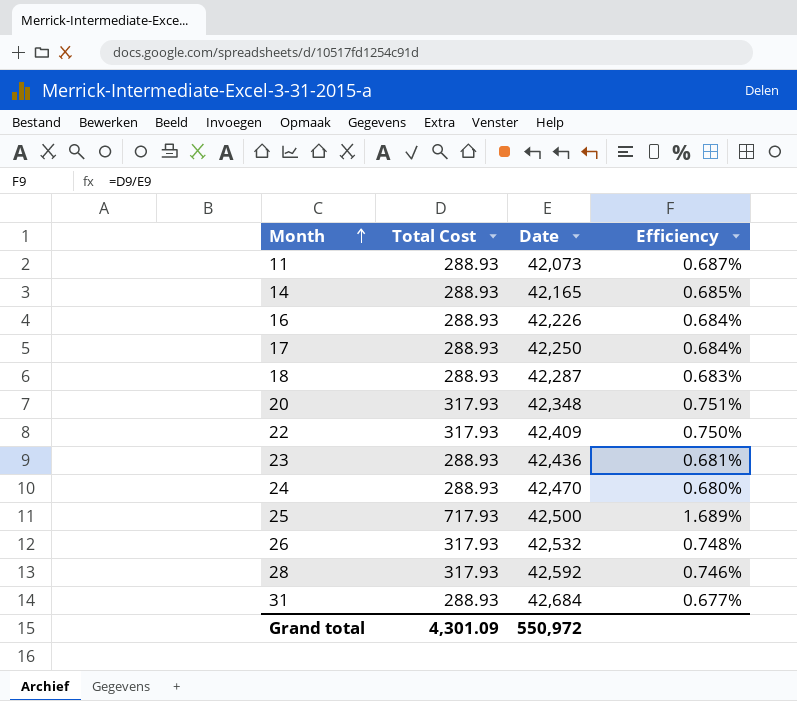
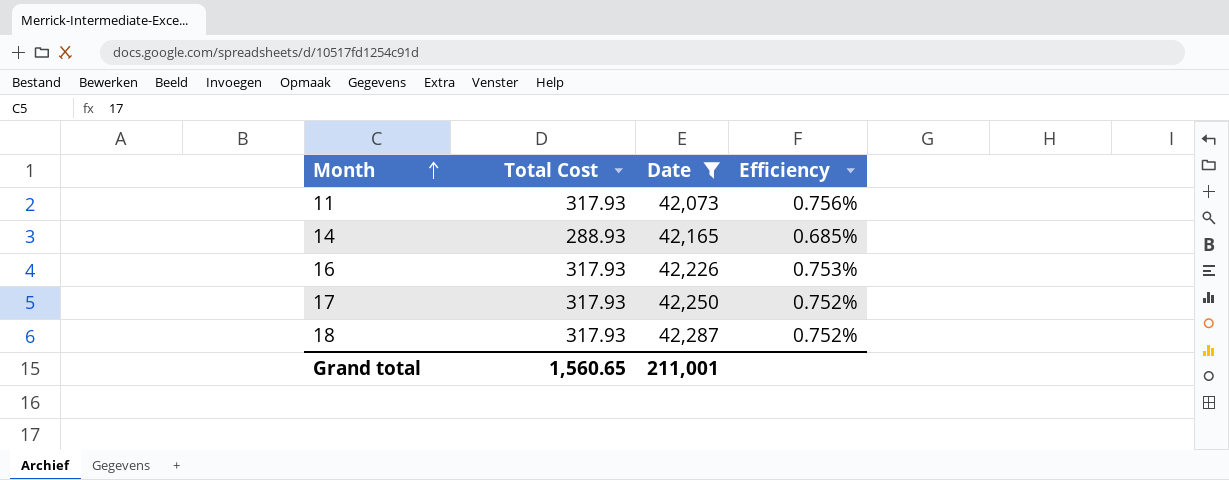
filter: none -> Date <= 42,287
11 | Total Cost: 288.93 -> 317.93
11 | Efficiency: 0.687% -> 0.756%
16 | Total Cost: 288.93 -> 317.93
16 | Efficiency: 0.684% -> 0.753%
17 | Total Cost: 288.93 -> 317.93
17 | Efficiency: 0.684% -> 0.752%
18 | Total Cost: 288.93 -> 317.93
18 | Efficiency: 0.683% -> 0.752%
Grand total | Total Cost: 4,301.09 -> 1,560.65
Grand total | Date: 550,972 -> 211,001

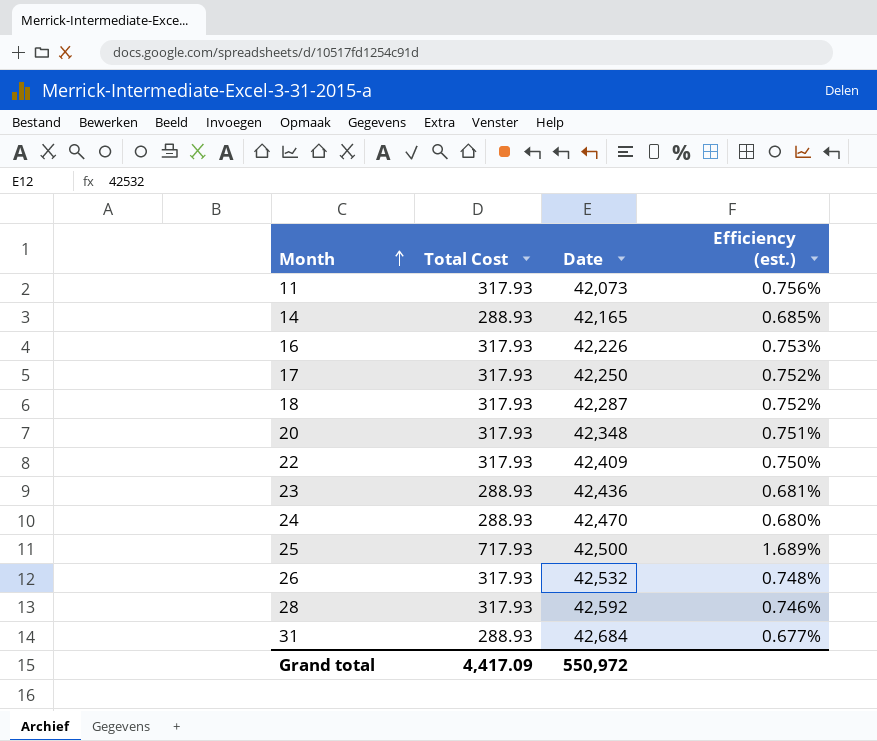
filter: Date <= 42,287 -> none
column name: Efficiency -> Efficiency (est.)
Grand total | Total Cost: 1,560.65 -> 4,417.09
Grand total | Date: 211,001 -> 550,972

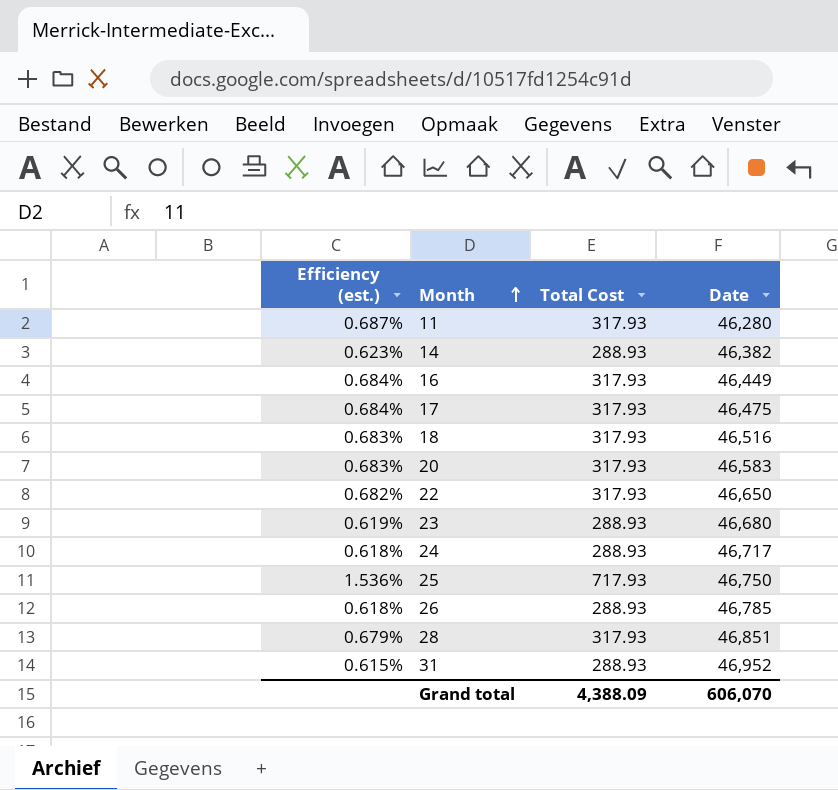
column Efficiency (est.) | position: 4 -> 1
11 | Efficiency (est.): 0.756% -> 0.687%
11 | Date: 42,073 -> 46,280
14 | Efficiency (est.): 0.685% -> 0.623%
14 | Date: 42,165 -> 46,382
16 | Efficiency (est.): 0.753% -> 0.684%
16 | Date: 42,226 -> 46,449
17 | Efficiency (est.): 0.752% -> 0.684%
17 | Date: 42,250 -> 46,475
18 | Efficiency (est.): 0.752% -> 0.683%
18 | Date: 42,287 -> 46,516
20 | Efficiency (est.): 0.751% -> 0.683%
20 | Date: 42,348 -> 46,583
22 | Efficiency (est.): 0.750% -> 0.682%
22 | Date: 42,409 -> 46,650
23 | Efficiency (est.): 0.681% -> 0.619%
23 | Date: 42,436 -> 46,680
24 | Efficiency (est.): 0.680% -> 0.618%
24 | Date: 42,470 -> 46,717
25 | Efficiency (est.): 1.689% -> 1.536%
25 | Date: 42,500 -> 46,750
26 | Efficiency (est.): 0.748% -> 0.618%
26 | Total Cost: 317.93 -> 288.93
26 | Date: 42,532 -> 46,785
28 | Efficiency (est.): 0.746% -> 0.679%
28 | Date: 42,592 -> 46,851
31 | Efficiency (est.): 0.677% -> 0.615%
31 | Date: 42,684 -> 46,952
Grand total | Total Cost: 4,417.09 -> 4,388.09
Grand total | Date: 550,972 -> 606,070

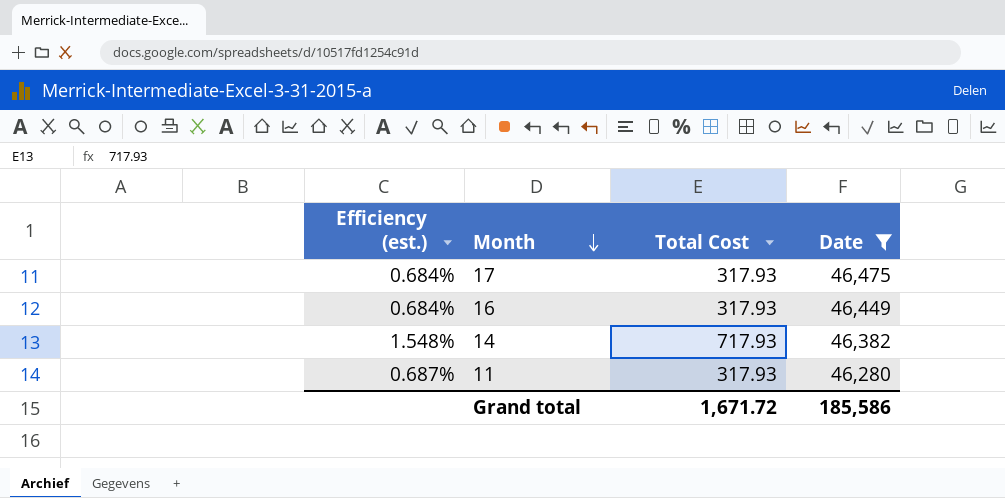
filter: none -> Date <= 46,475
row order: Month ascending -> Month descending
14 | Efficiency (est.): 0.623% -> 1.548%
14 | Total Cost: 288.93 -> 717.93
Grand total | Total Cost: 4,388.09 -> 1,671.72
Grand total | Date: 606,070 -> 185,586

